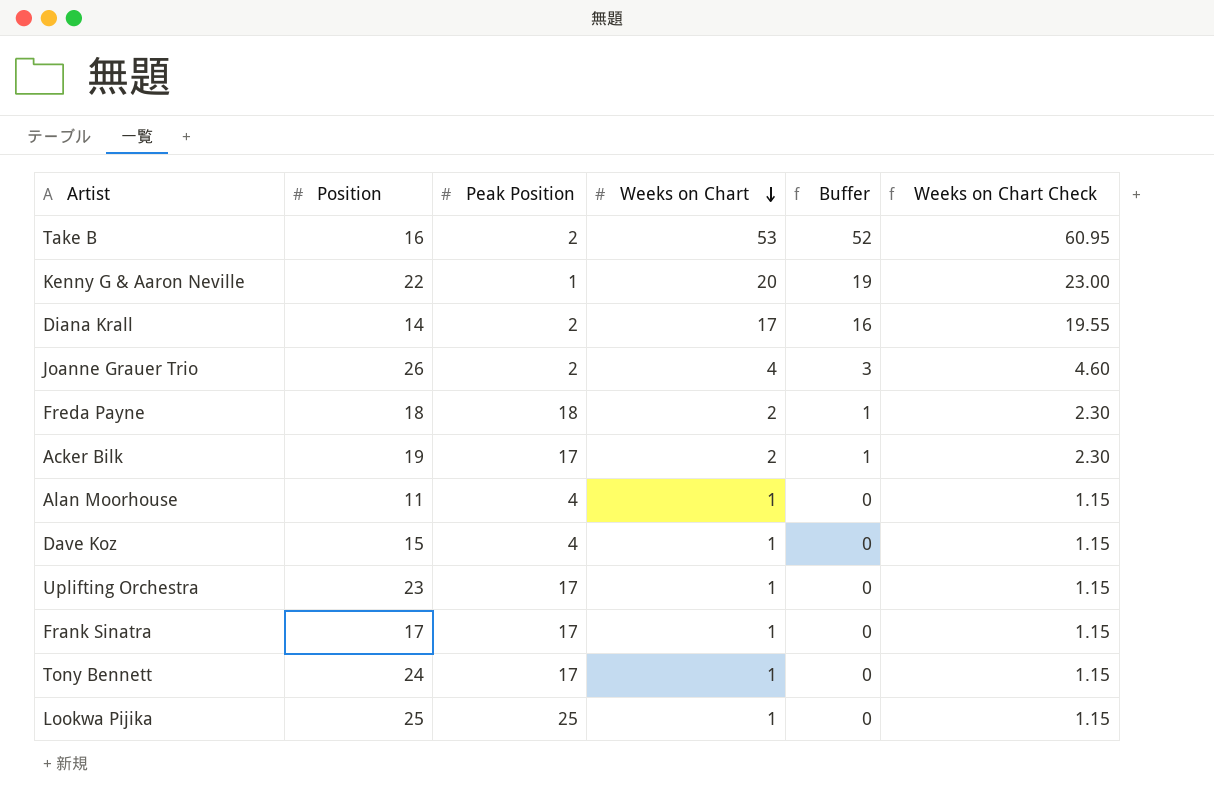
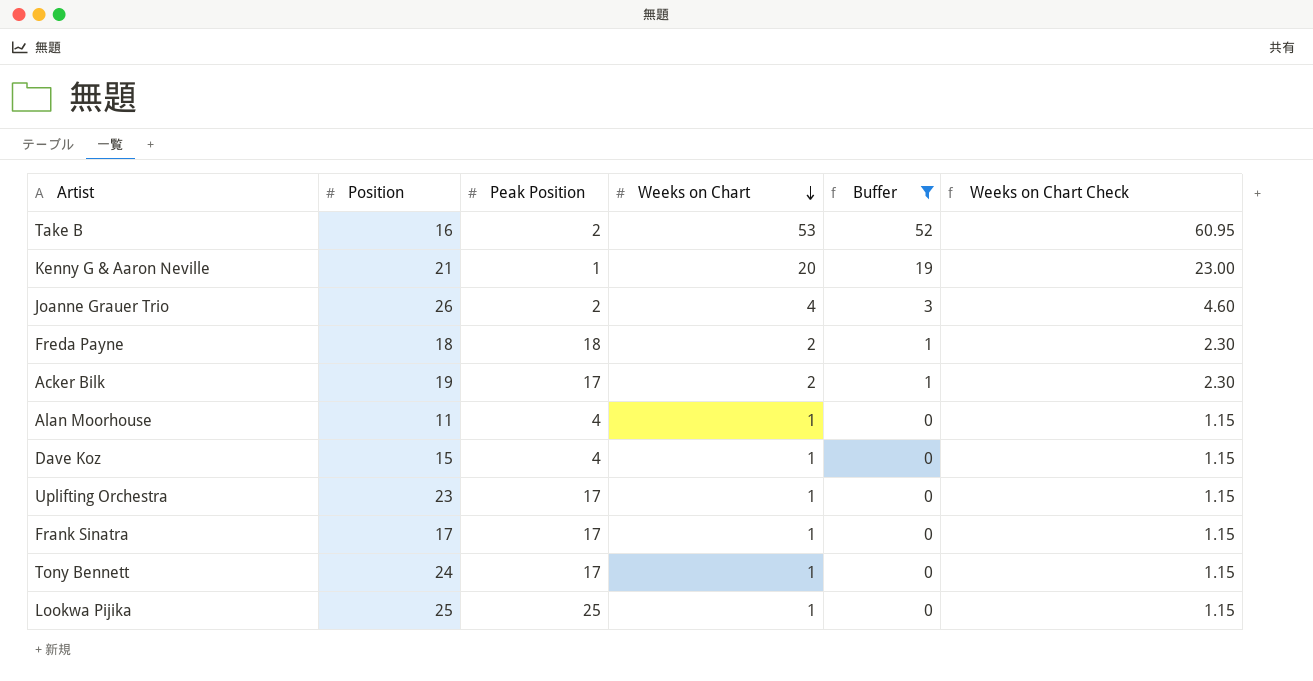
filter: none -> Buffer != 16
Kenny G & Aaron Neville | Position: 22 -> 21

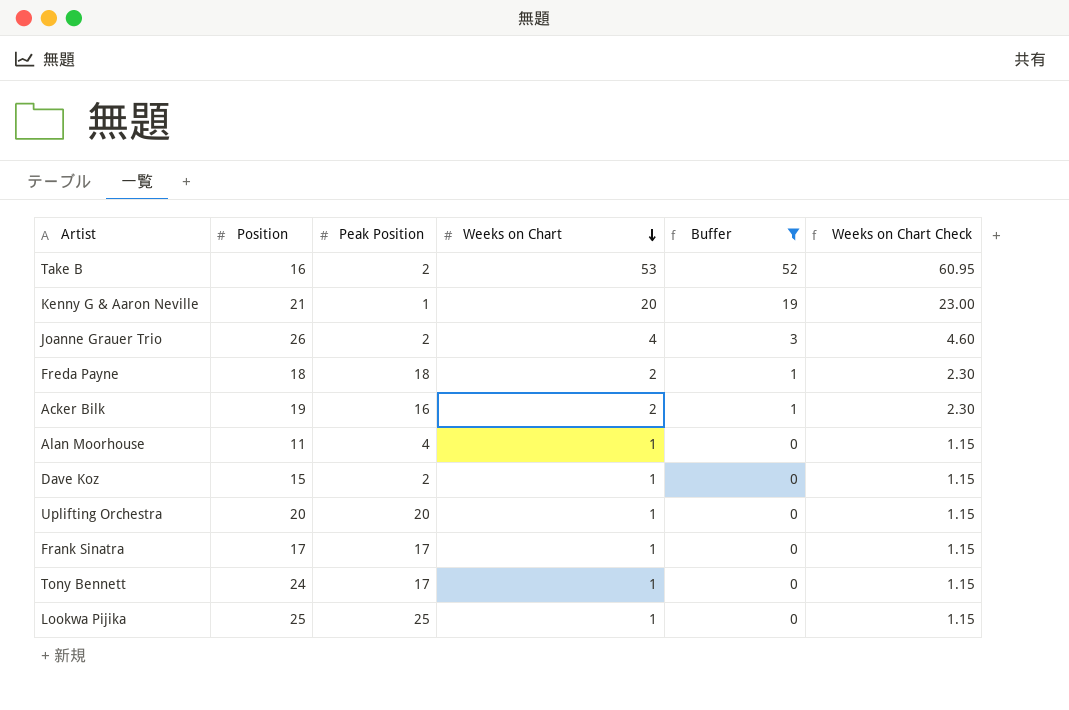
Acker Bilk | Peak Position: 17 -> 16
Dave Koz | Peak Position: 4 -> 2
Uplifting Orchestra | Position: 23 -> 20
Uplifting Orchestra | Peak Position: 17 -> 20

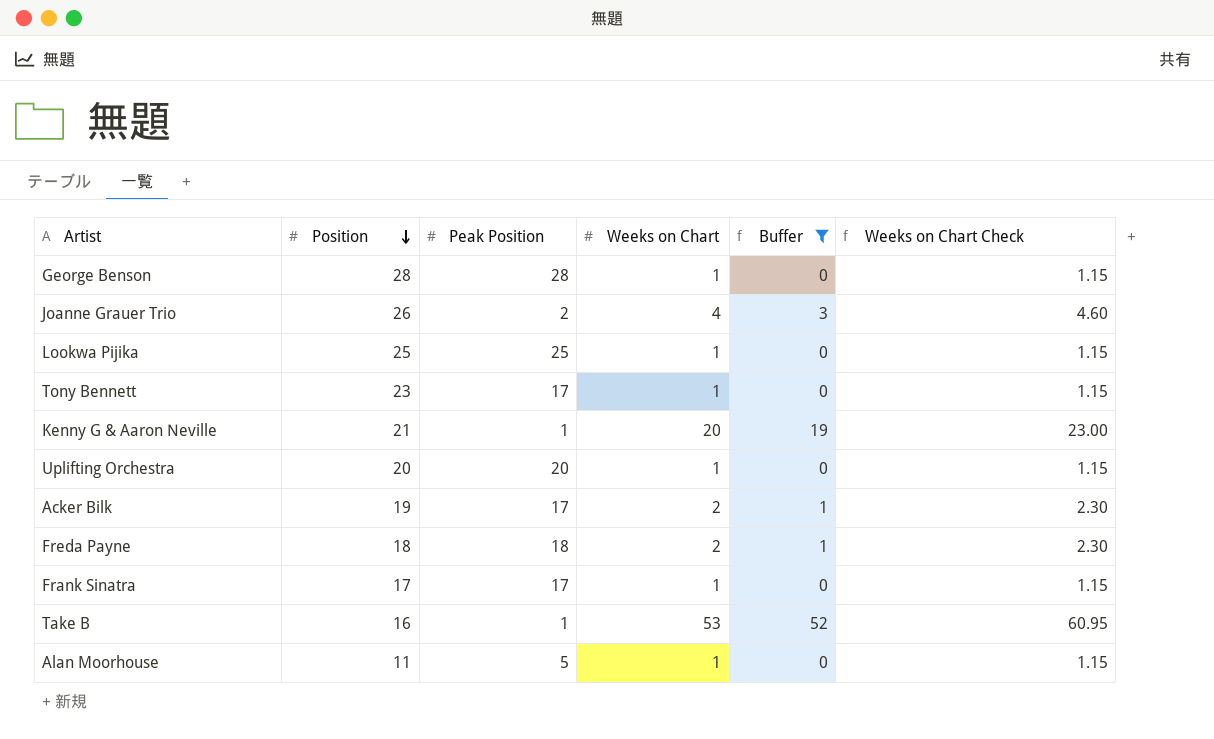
row order: Weeks on Chart descending -> Position descending
row Dave Koz: 15 | 2 | 1 | 0 | 1.15 -> none
row George Benson: none -> 28 | 28 | 1 | 0 | 1.15
Tony Bennett | Position: 24 -> 23
Acker Bilk | Peak Position: 16 -> 17
Take B | Peak Position: 2 -> 1
Alan Moorhouse | Peak Position: 4 -> 5

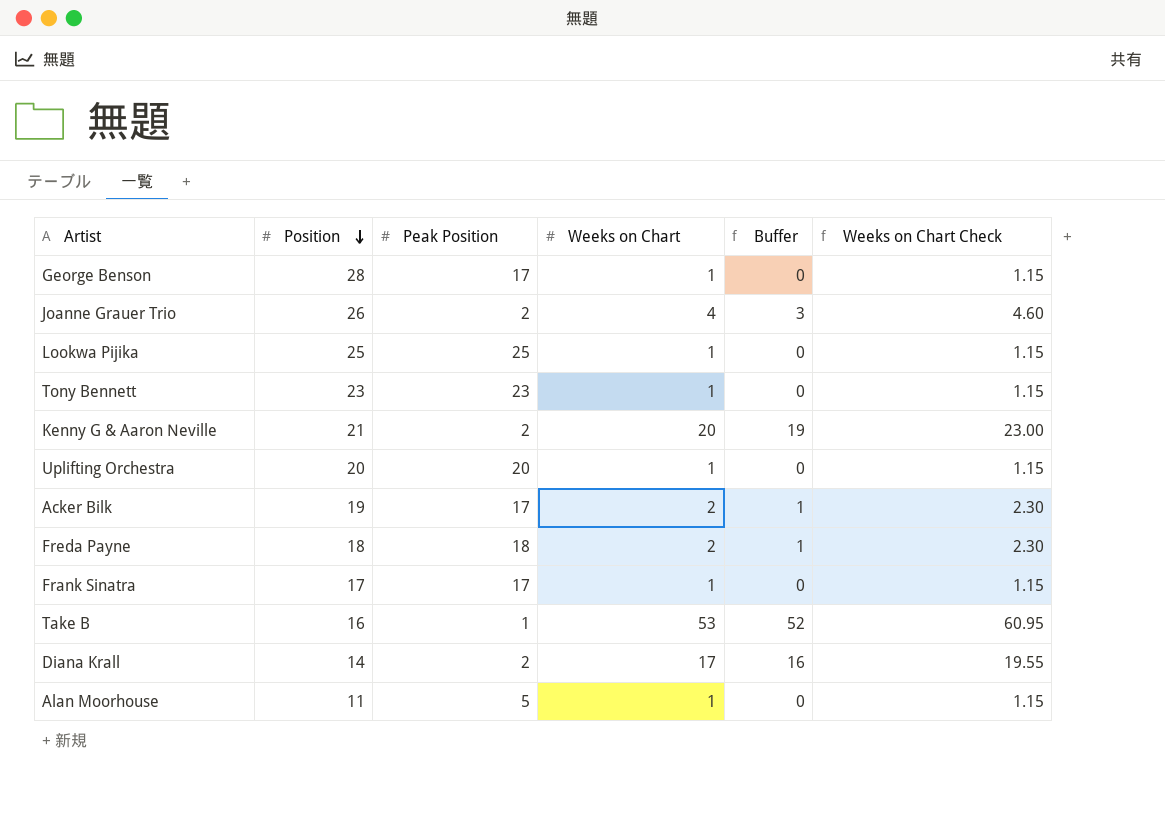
filter: Buffer != 16 -> none
George Benson | Peak Position: 28 -> 17
Tony Bennett | Peak Position: 17 -> 23
Kenny G & Aaron Neville | Peak Position: 1 -> 2

